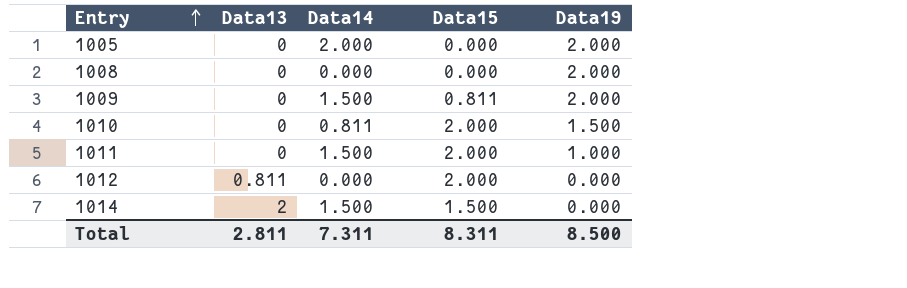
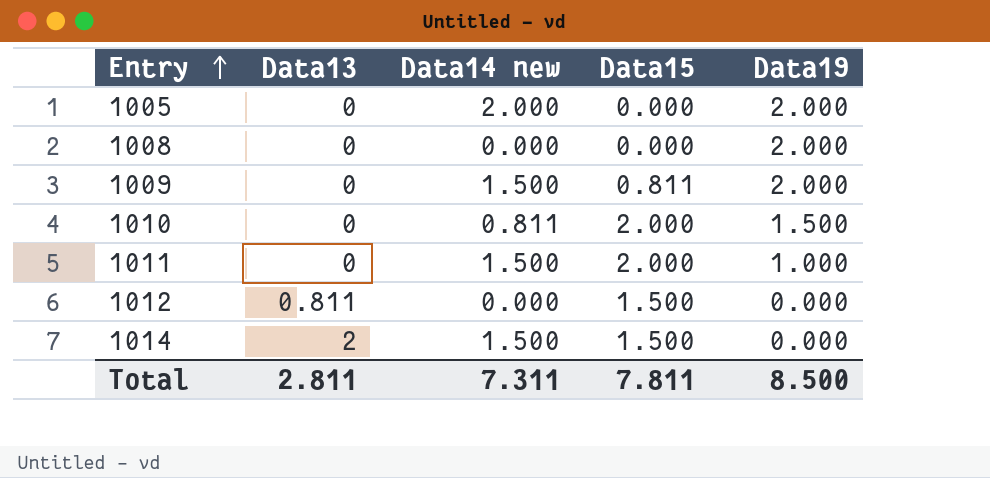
column name: Data14 -> Data14 new
1012 | Data15: 2.000 -> 1.500
Total | Data15: 8.311 -> 7.811

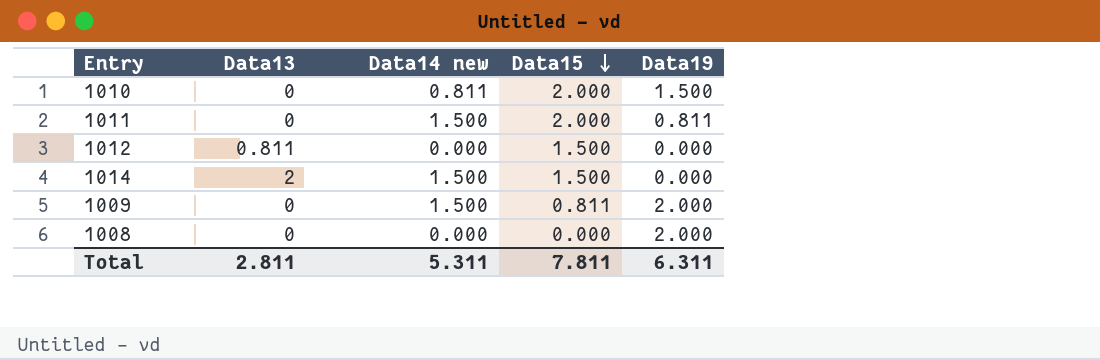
row order: Entry ascending -> Data15 descending
row 1005: 0 | 2.000 | 0.000 | 2.000 -> none
1011 | Data19: 1.000 -> 0.811
Total | Data14 new: 7.311 -> 5.311
Total | Data19: 8.500 -> 6.311

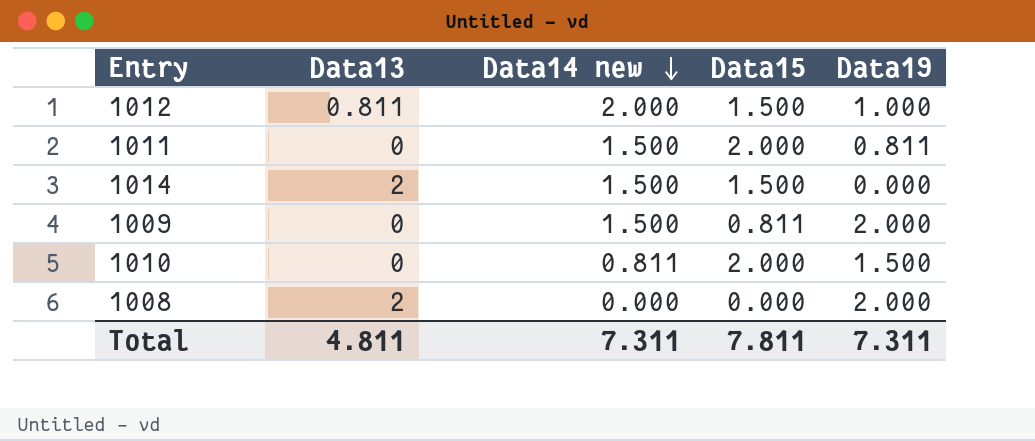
row order: Data15 descending -> Data14 new descending
1012 | Data14 new: 0.000 -> 2.000
1012 | Data19: 0.000 -> 1.000
1008 | Data13: 0 -> 2
Total | Data13: 2.811 -> 4.811
Total | Data14 new: 5.311 -> 7.311
Total | Data19: 6.311 -> 7.311

